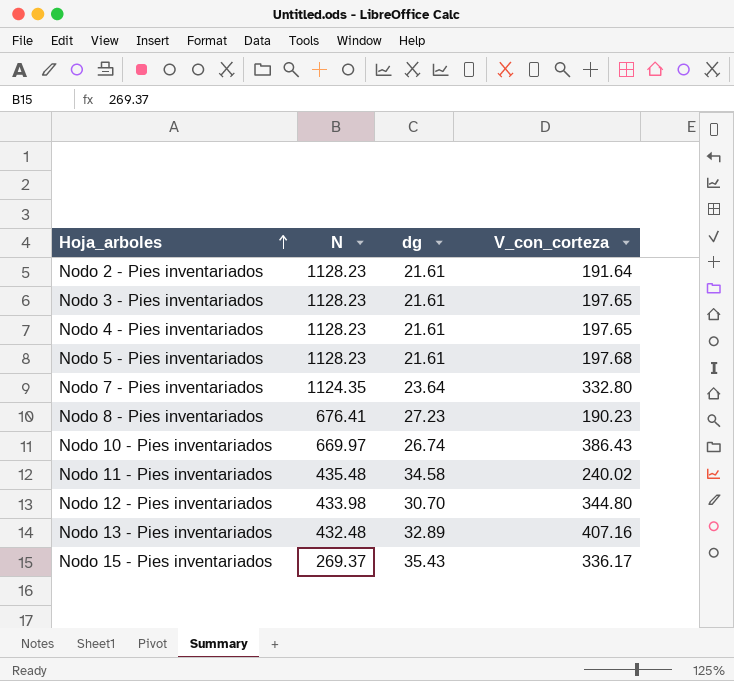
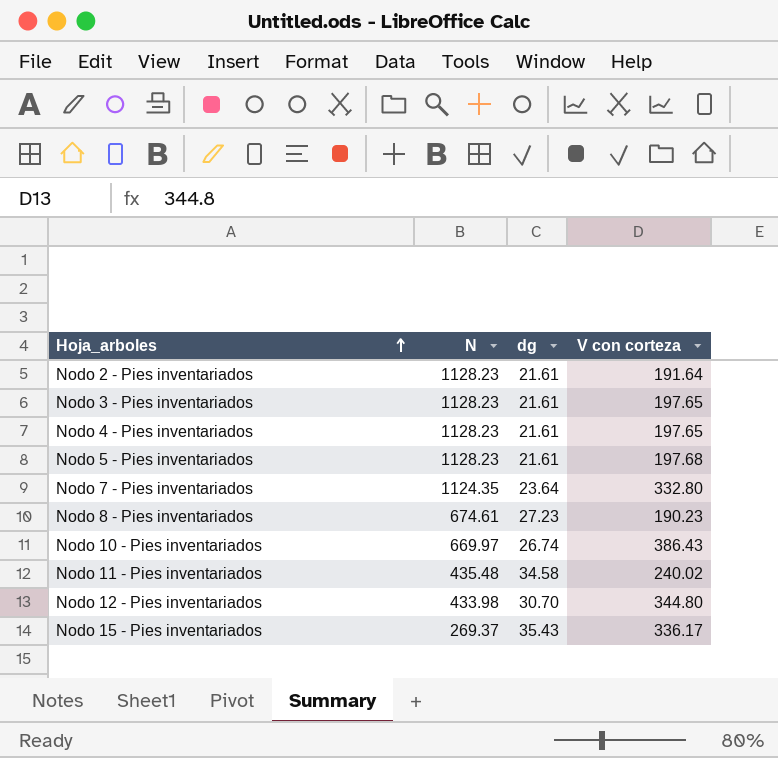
column name: V_con_corteza -> V con corteza
row Nodo 13 - Pies inventariados: 432.48 | 32.89 | 407.16 -> none
Nodo 8 - Pies inventariados | N: 676.41 -> 674.61

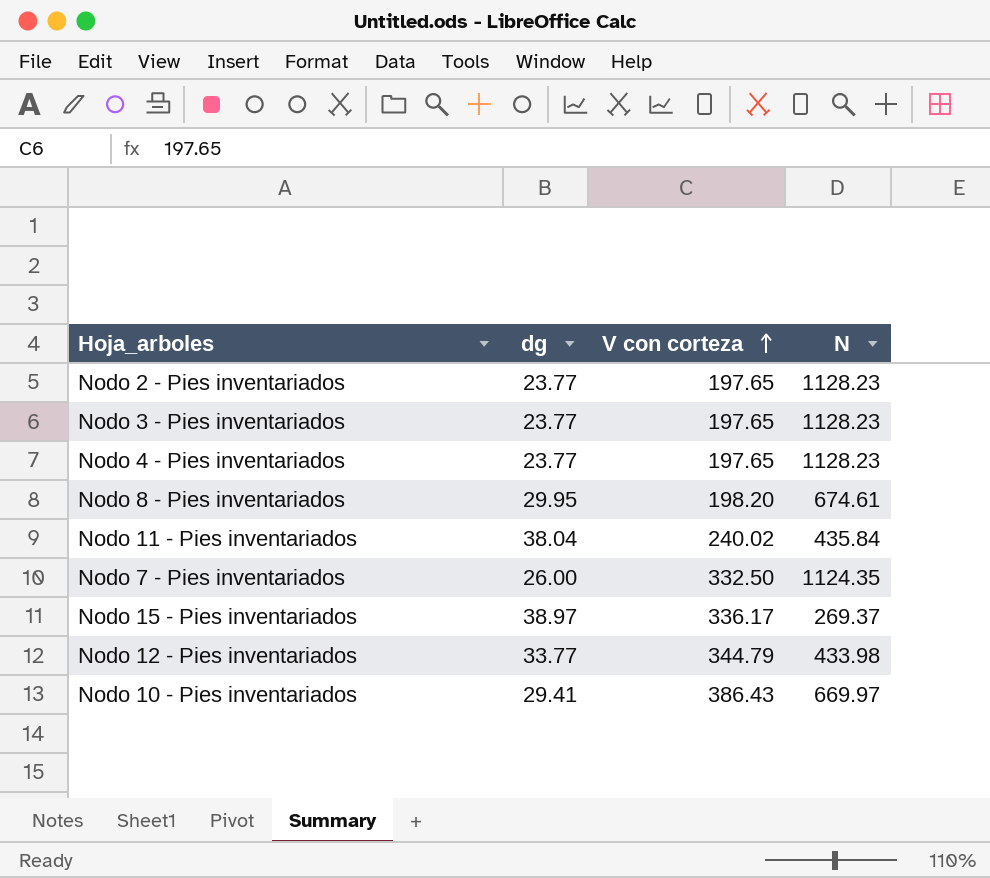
row order: Hoja_arboles ascending -> V con corteza ascending
column N | position: 2 -> 4
row Nodo 5 - Pies inventariados: 1128.23 | 21.61 | 197.68 -> none
Nodo 2 - Pies inventariados | dg: 21.61 -> 23.77
Nodo 2 - Pies inventariados | V con corteza: 191.64 -> 197.65
Nodo 3 - Pies inventariados | dg: 21.61 -> 23.77
Nodo 4 - Pies inventariados | dg: 21.61 -> 23.77
Nodo 8 - Pies inventariados | dg: 27.23 -> 29.95
Nodo 8 - Pies inventariados | V con corteza: 190.23 -> 198.20
Nodo 11 - Pies inventariados | dg: 34.58 -> 38.04
Nodo 11 - Pies inventariados | N: 435.48 -> 435.84
Nodo 7 - Pies inventariados | dg: 23.64 -> 26.00
Nodo 7 - Pies inventariados | V con corteza: 332.80 -> 332.50
Nodo 15 - Pies inventariados | dg: 35.43 -> 38.97
Nodo 12 - Pies inventariados | dg: 30.70 -> 33.77
Nodo 12 - Pies inventariados | V con corteza: 344.80 -> 344.79
Nodo 10 - Pies inventariados | dg: 26.74 -> 29.41

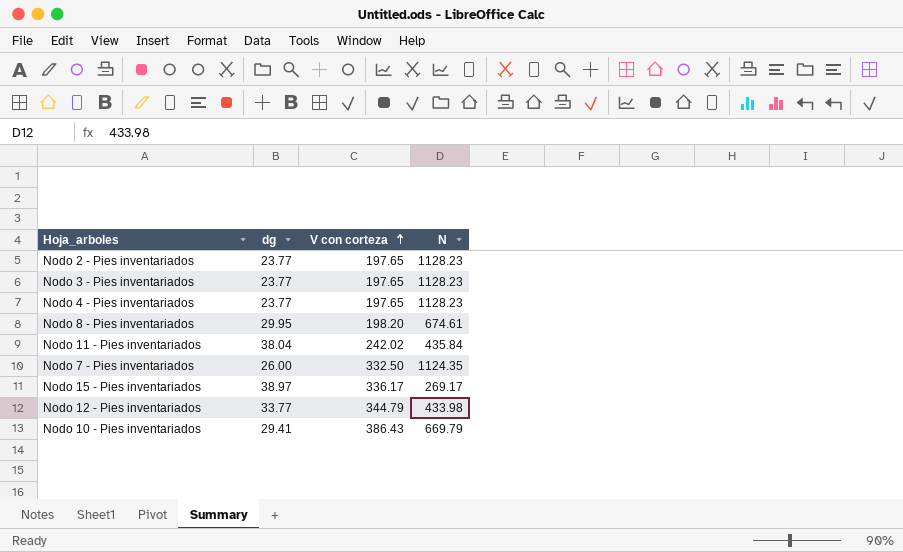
Nodo 11 - Pies inventariados | V con corteza: 240.02 -> 242.02
Nodo 15 - Pies inventariados | N: 269.37 -> 269.17
Nodo 10 - Pies inventariados | N: 669.97 -> 669.79

